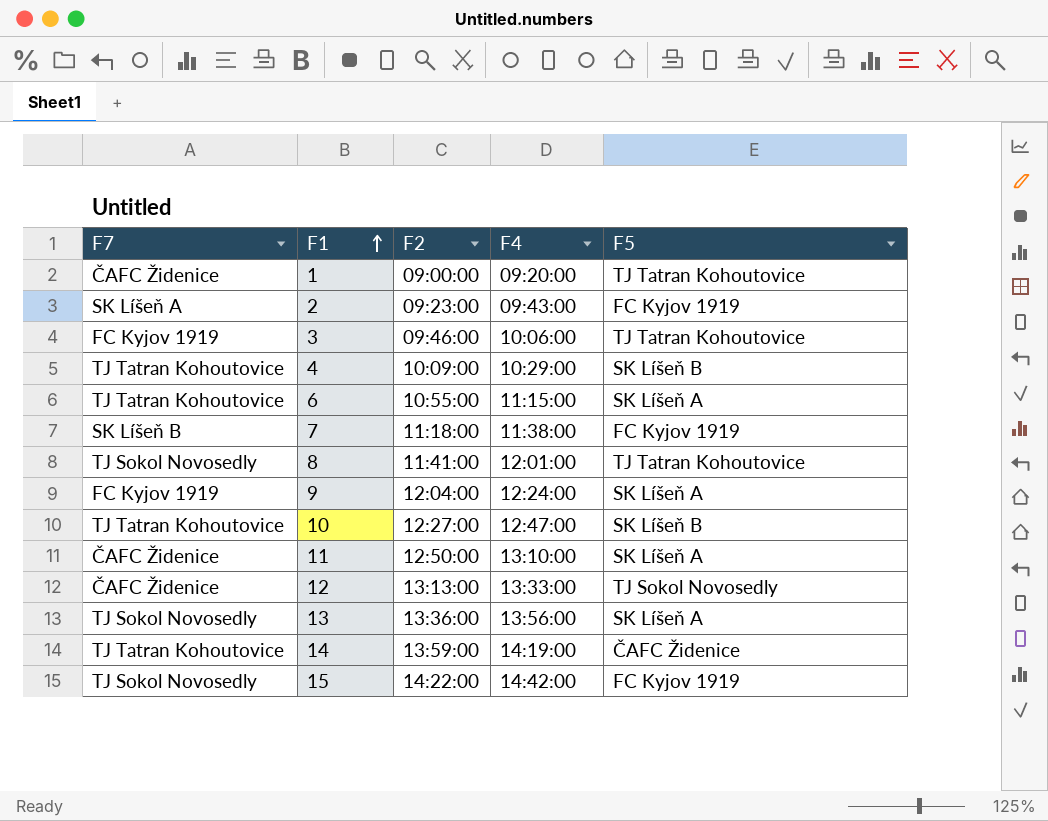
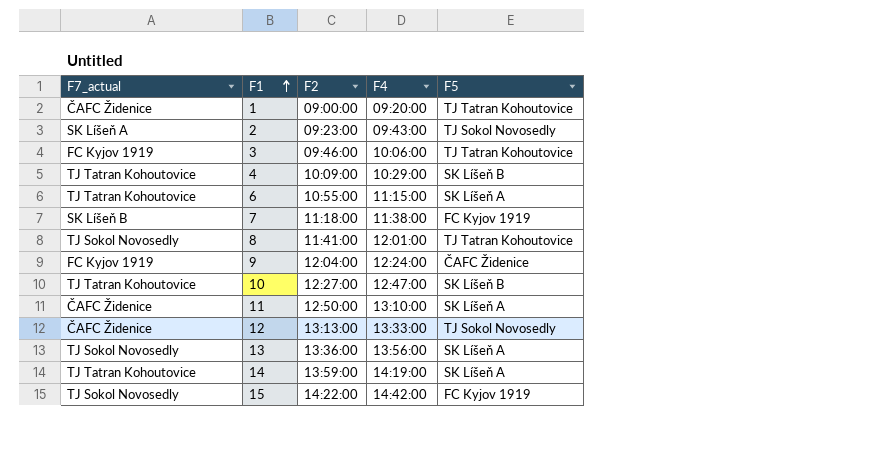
column name: F7 -> F7_actual
2 | F5: FC Kyjov 1919 -> TJ Sokol Novosedly
9 | F5: SK Líšeň A -> ČAFC Židenice
14 | F5: ČAFC Židenice -> SK Líšeň A

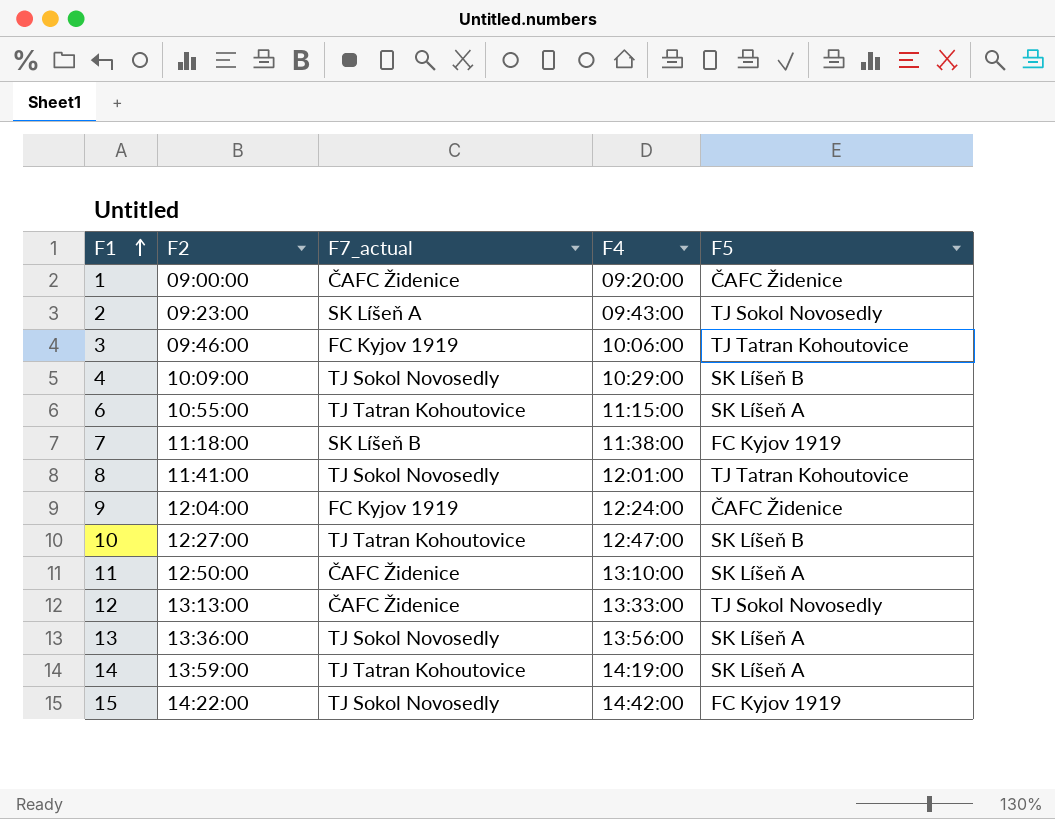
column F7_actual | position: 1 -> 3
1 | F5: TJ Tatran Kohoutovice -> ČAFC Židenice
4 | F7_actual: TJ Tatran Kohoutovice -> TJ Sokol Novosedly

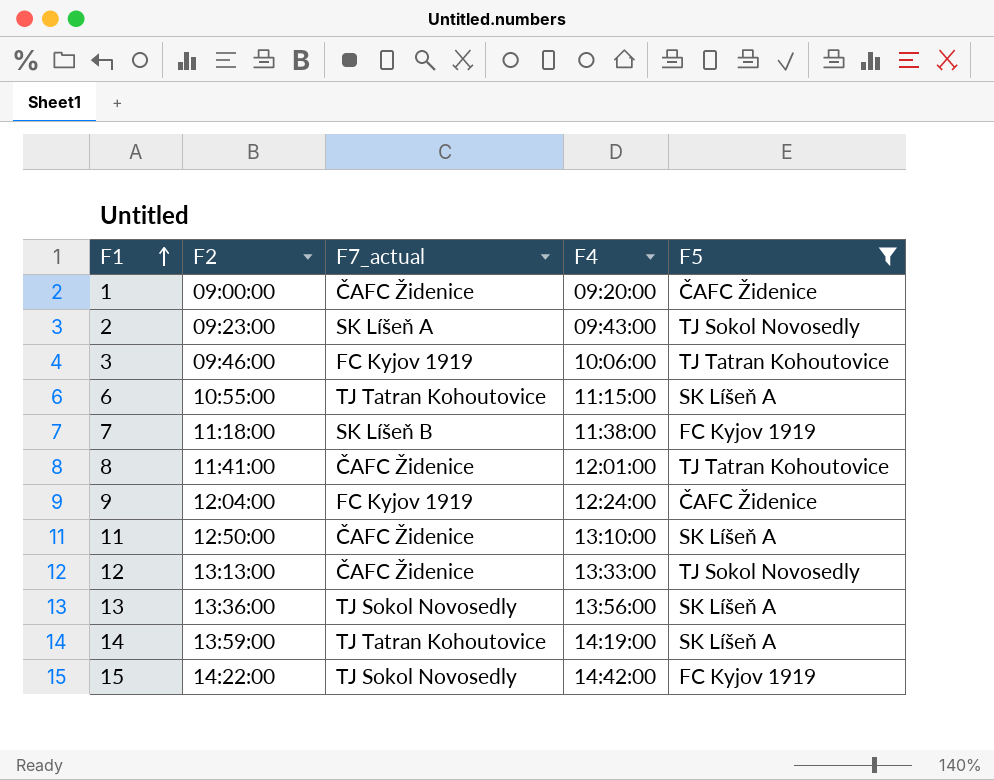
filter: none -> F5 != SK Líšeň B
8 | F7_actual: TJ Sokol Novosedly -> ČAFC Židenice

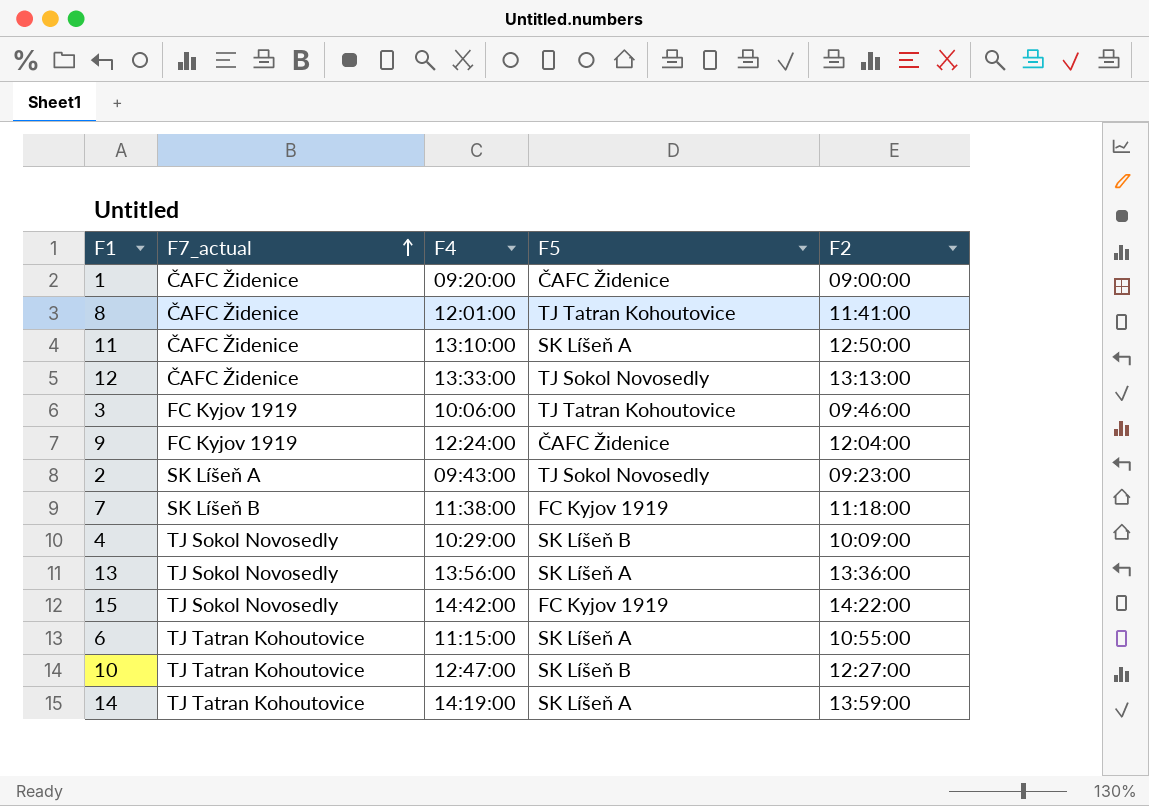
filter: F5 != SK Líšeň B -> none
row order: F1 ascending -> F7_actual ascending
column F2 | position: 2 -> 5

